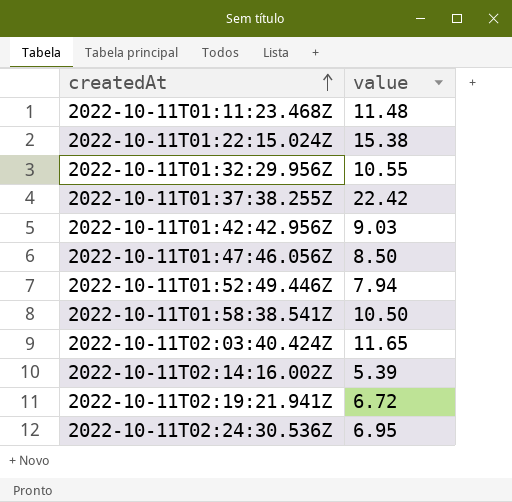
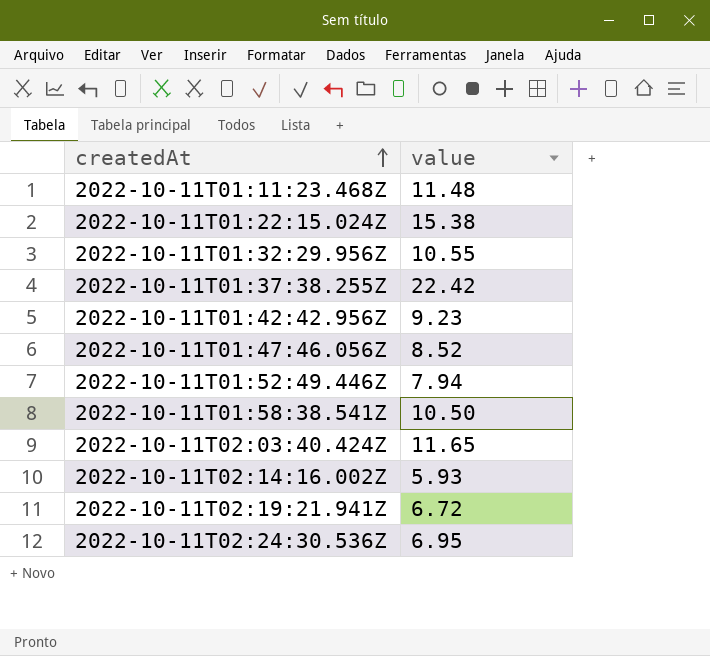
2022-10-11T01:42:42.956Z | value: 9.03 -> 9.23
2022-10-11T01:47:46.056Z | value: 8.50 -> 8.52
2022-10-11T02:14:16.002Z | value: 5.39 -> 5.93

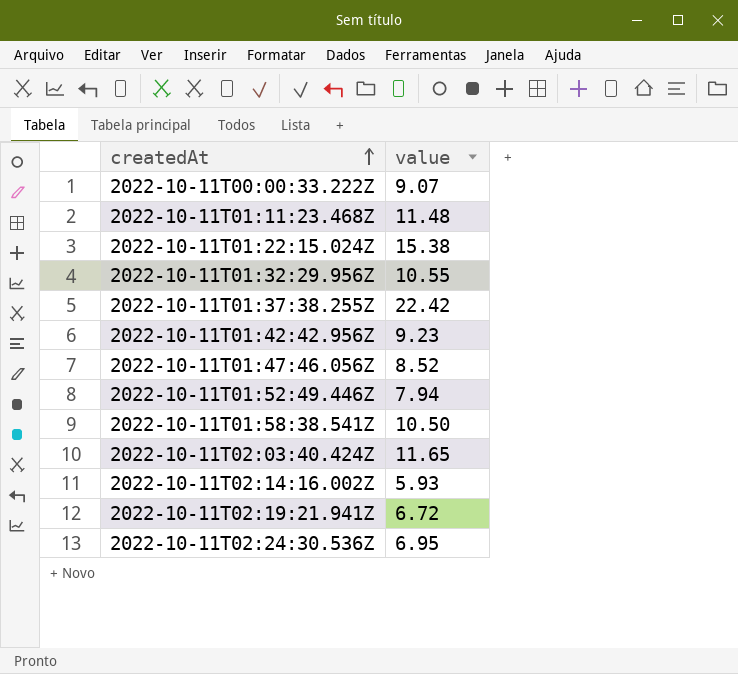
row 2022-10-11T00:00:33.222Z: none -> 9.07

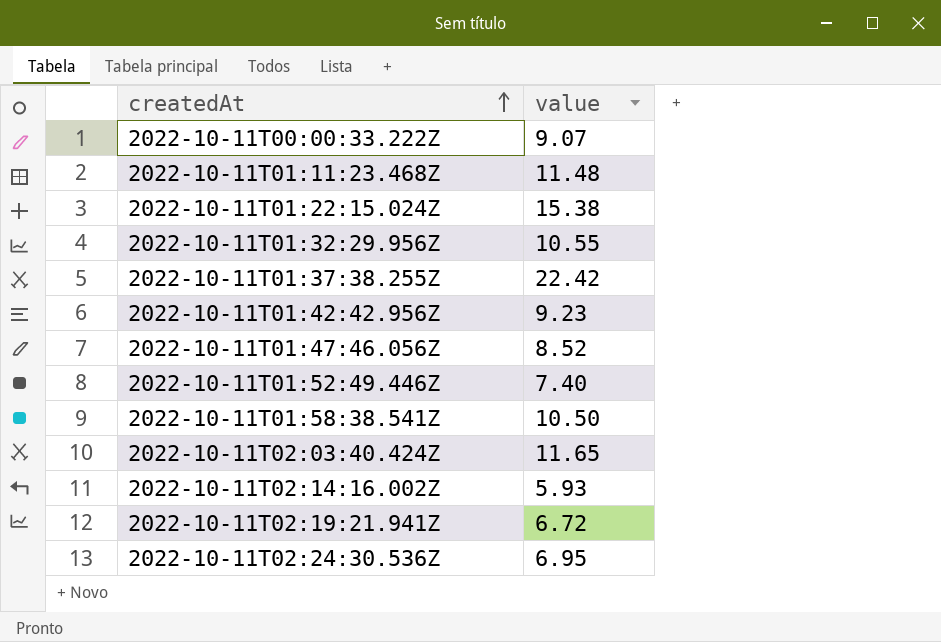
2022-10-11T01:52:49.446Z | value: 7.94 -> 7.40

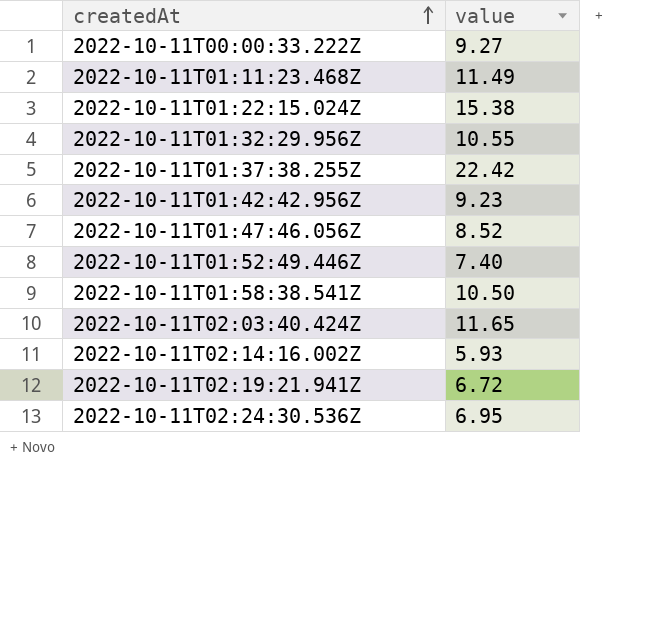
2022-10-11T00:00:33.222Z | value: 9.07 -> 9.27
2022-10-11T01:11:23.468Z | value: 11.48 -> 11.49

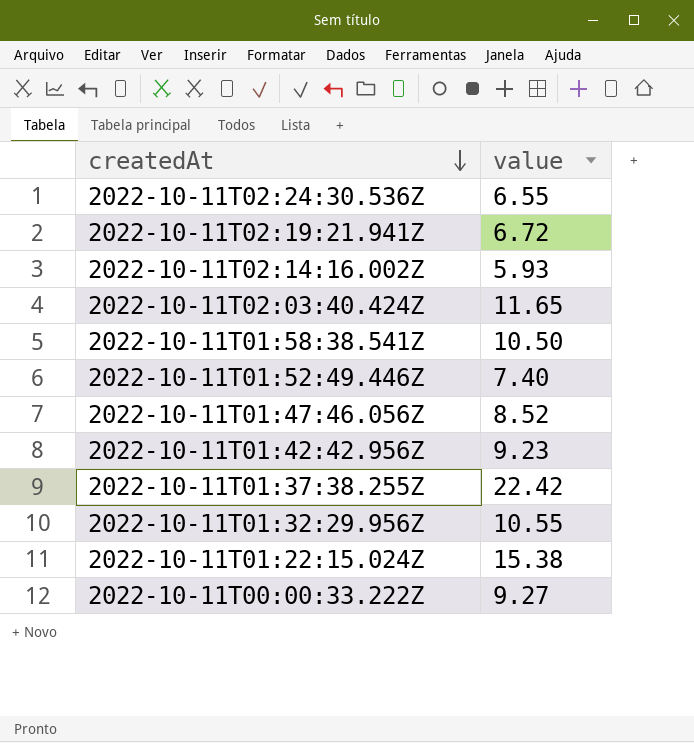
row order: createdAt ascending -> createdAt descending
row 2022-10-11T01:11:23.468Z: 11.49 -> none
2022-10-11T02:24:30.536Z | value: 6.95 -> 6.55

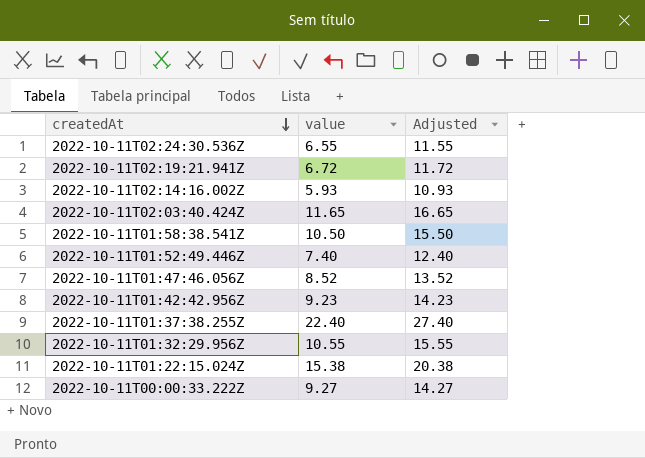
column Adjusted | formula: none -> [value] + 5
2022-10-11T01:37:38.255Z | value: 22.42 -> 22.40

